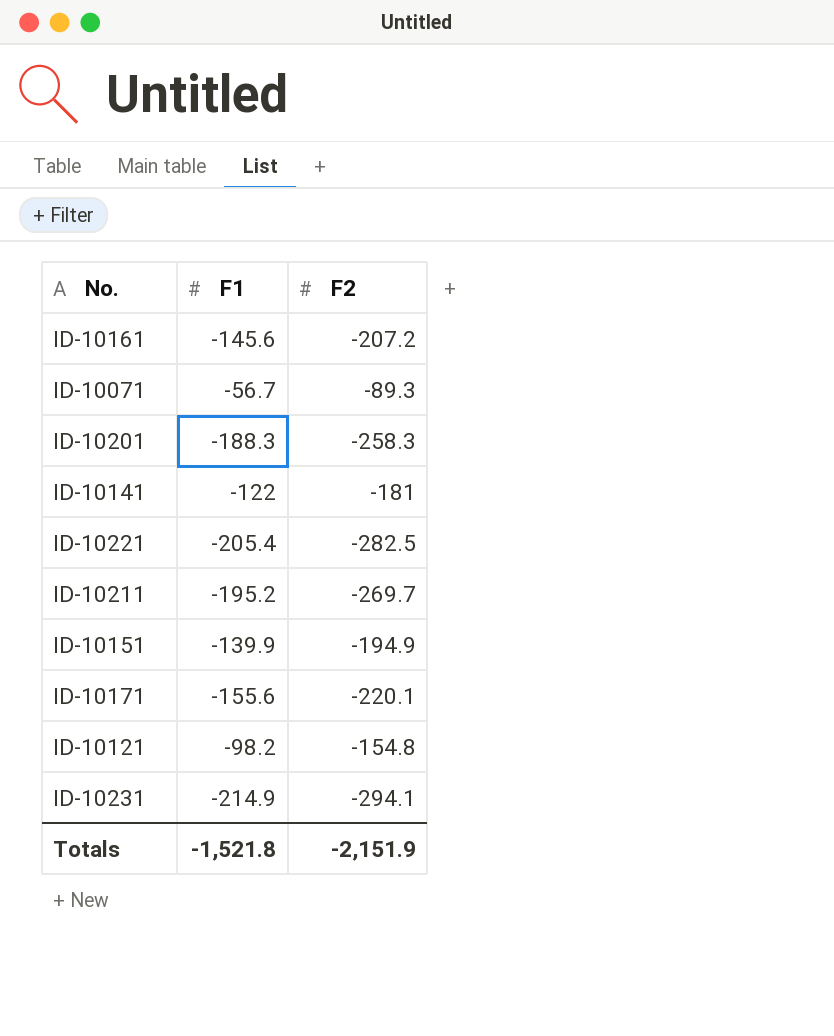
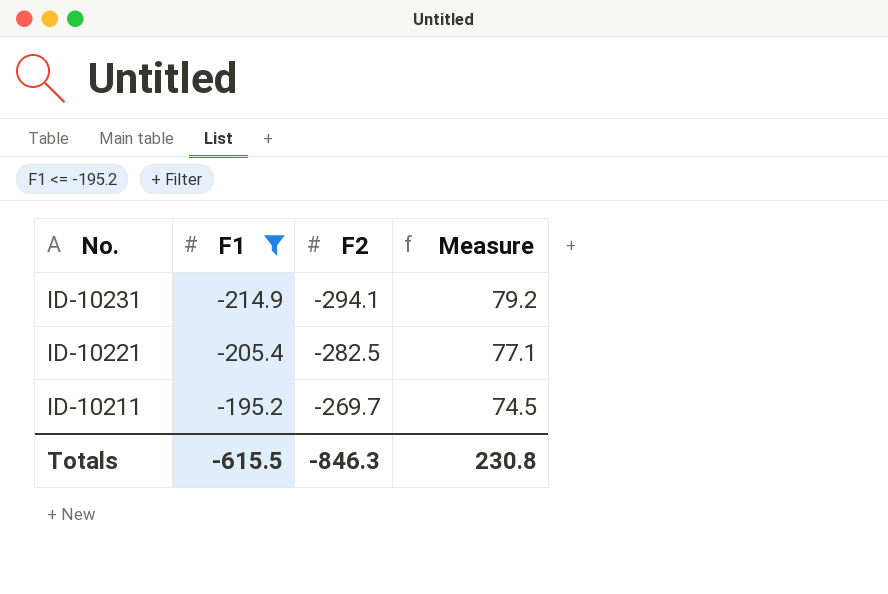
filter: none -> F1 <= -195.2
row order: none -> No. descending
column Measure | formula: none -> [F1] - [F2]
Totals | F1: -1,521.8 -> -615.5
Totals | F2: -2,151.9 -> -846.3

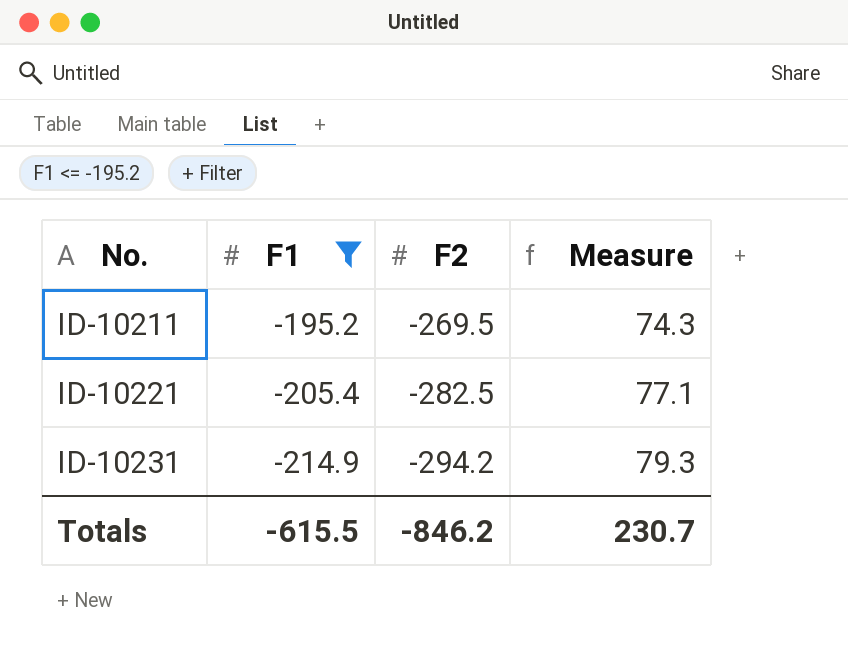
row order: No. descending -> No. ascending
ID-10211 | F2: -269.7 -> -269.5
ID-10211 | Measure: 74.5 -> 74.3
ID-10231 | F2: -294.1 -> -294.2
ID-10231 | Measure: 79.2 -> 79.3
Totals | F2: -846.3 -> -846.2
Totals | Measure: 230.8 -> 230.7

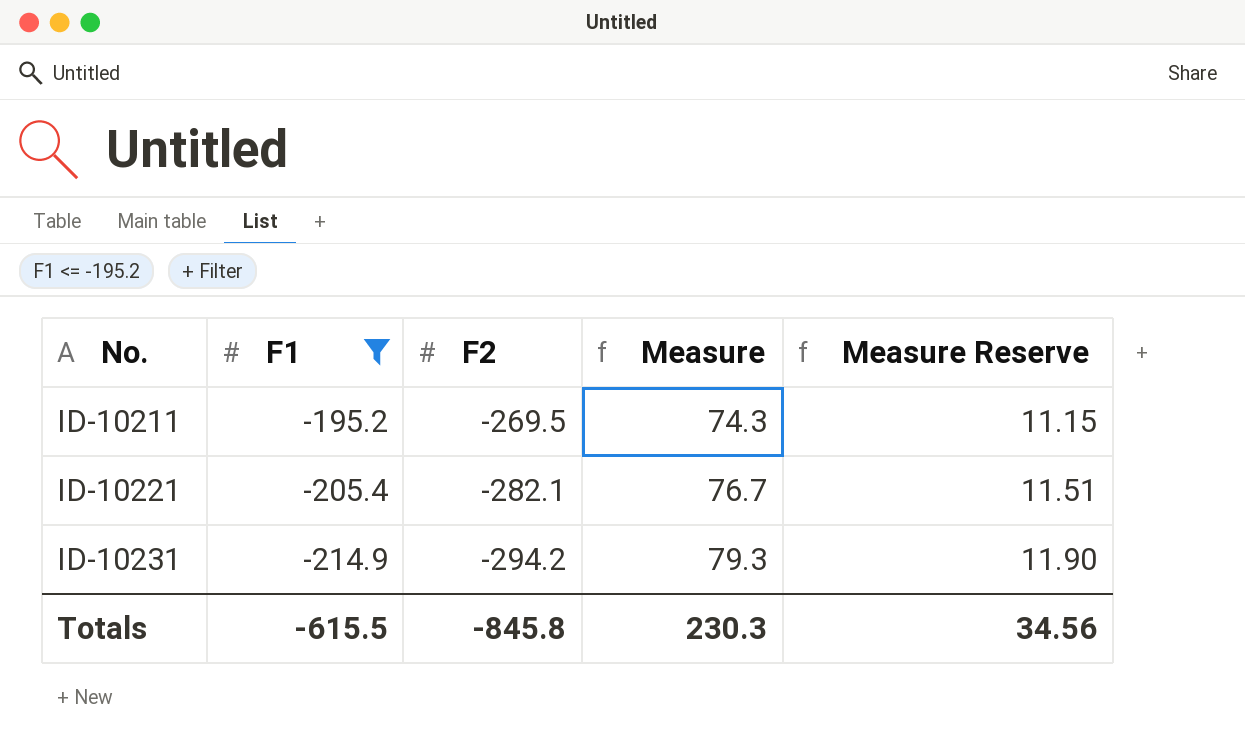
column Measure Reserve | formula: none -> [Measure] * 0.15
ID-10221 | F2: -282.5 -> -282.1
ID-10221 | Measure: 77.1 -> 76.7
Totals | F2: -846.2 -> -845.8
Totals | Measure: 230.7 -> 230.3

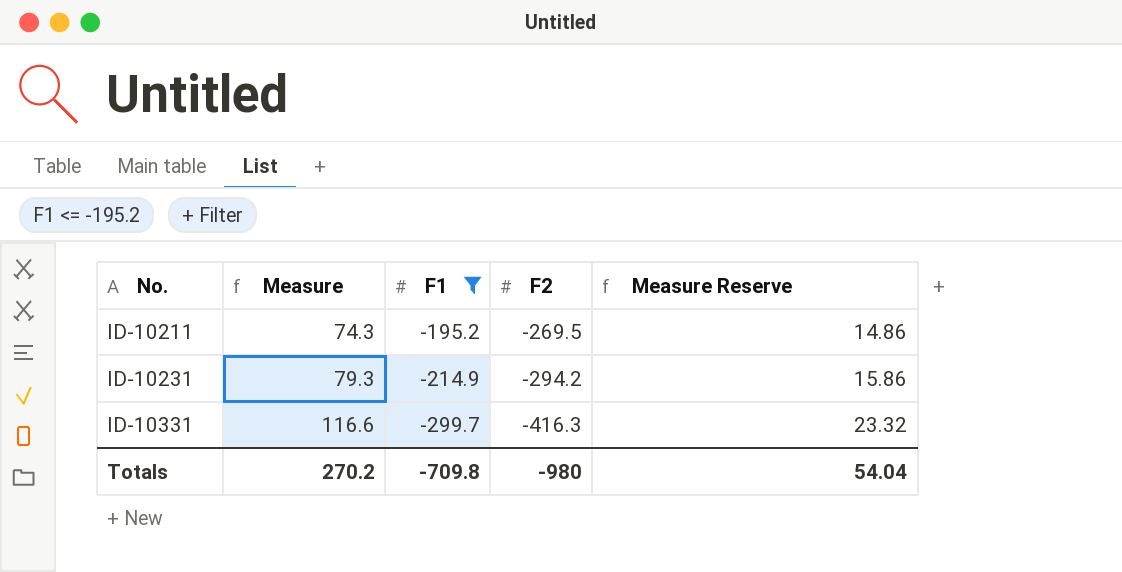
column Measure | position: 4 -> 2
column Measure Reserve | formula: [Measure] * 0.15 -> [Measure] * 0.2
row ID-10221: -205.4 | -282.1 | 76.7 | 11.51 -> none
row ID-10331: none -> 116.6 | -299.7 | -416.3 | 23.32
Totals | Measure: 230.3 -> 270.2
Totals | F1: -615.5 -> -709.8
Totals | F2: -845.8 -> -980
Totals | Measure Reserve: 34.56 -> 54.04

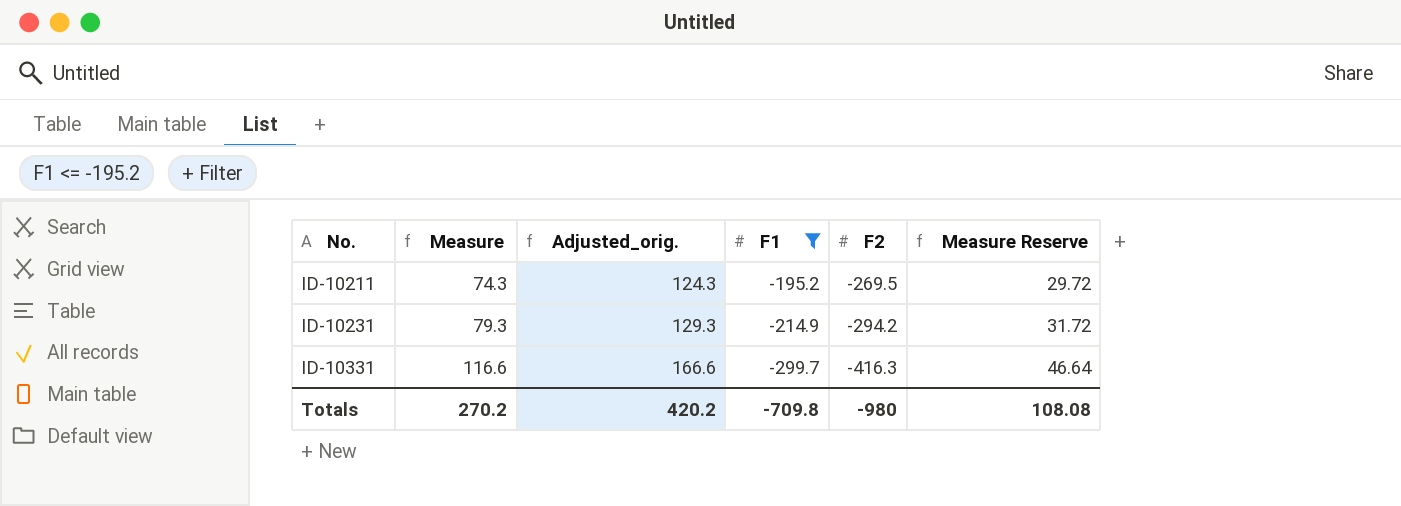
column Adjusted_orig. | formula: none -> [Measure] + 50
column Measure Reserve | formula: [Measure] * 0.2 -> [Measure] * 0.4
Totals | Measure Reserve: 54.04 -> 108.08

